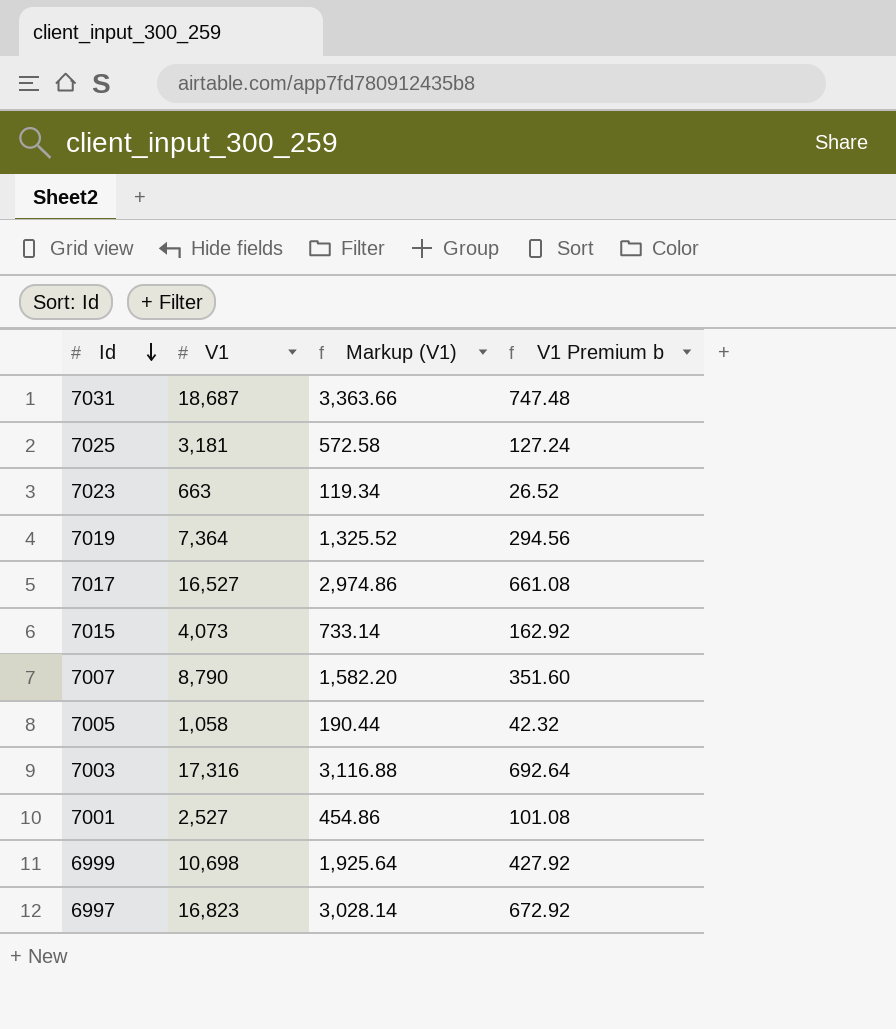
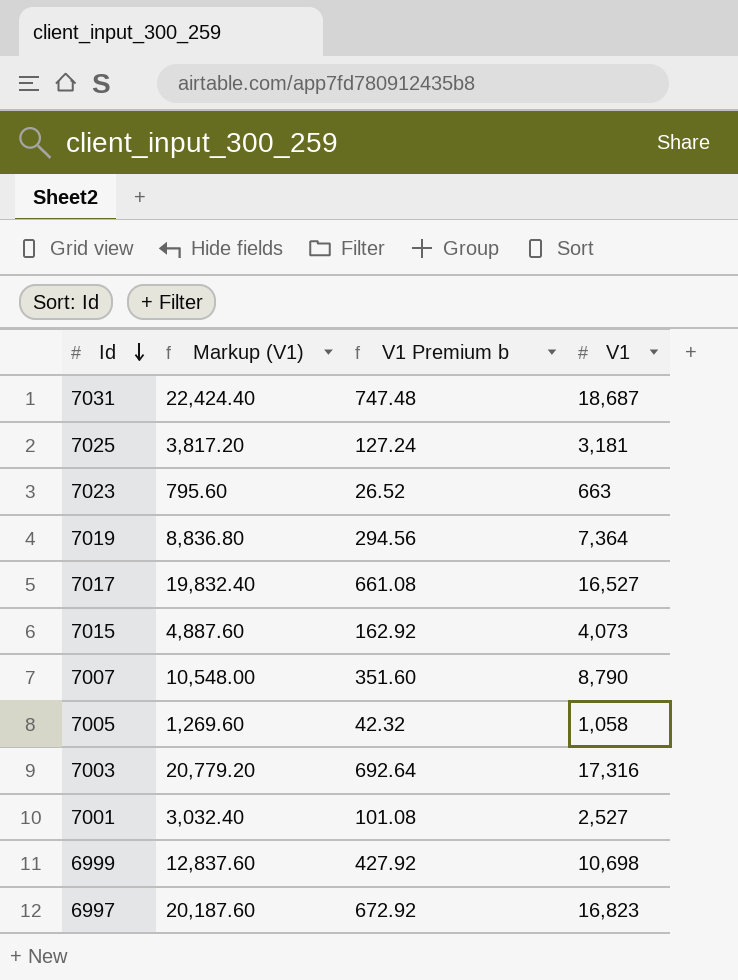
column Markup (V1) | formula: [V1] * 0.18 -> [V1] * 1.2
column V1 | position: 2 -> 4

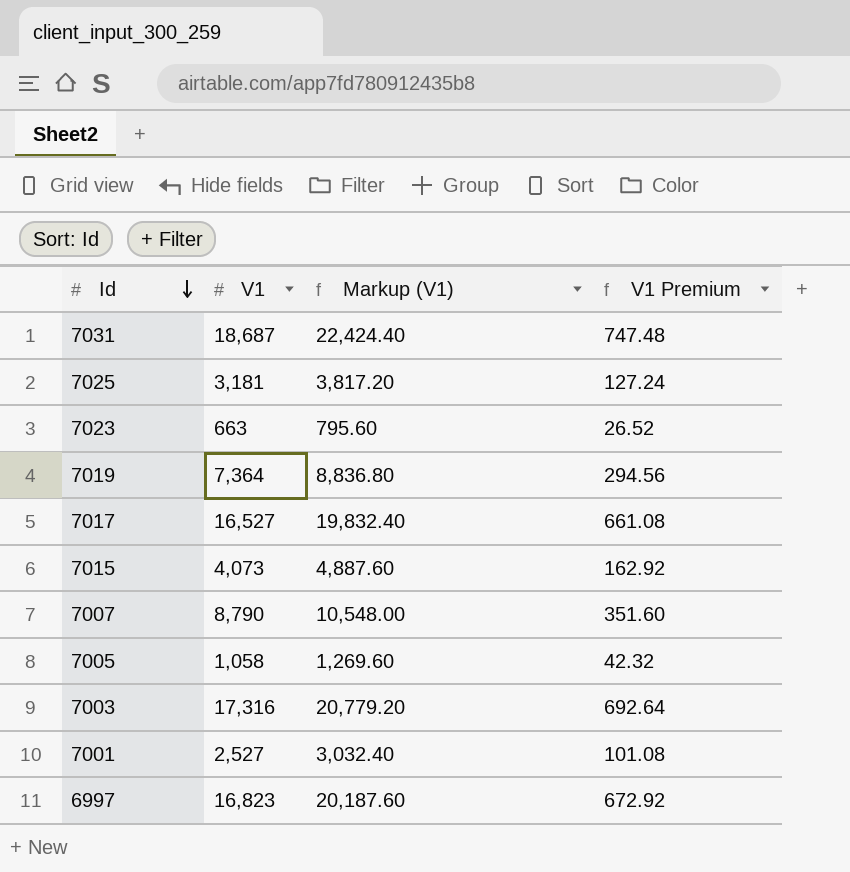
column V1 | position: 4 -> 2
column name: V1 Premium b -> V1 Premium
row 6999: 12,837.60 | 427.92 | 10,698 -> none

